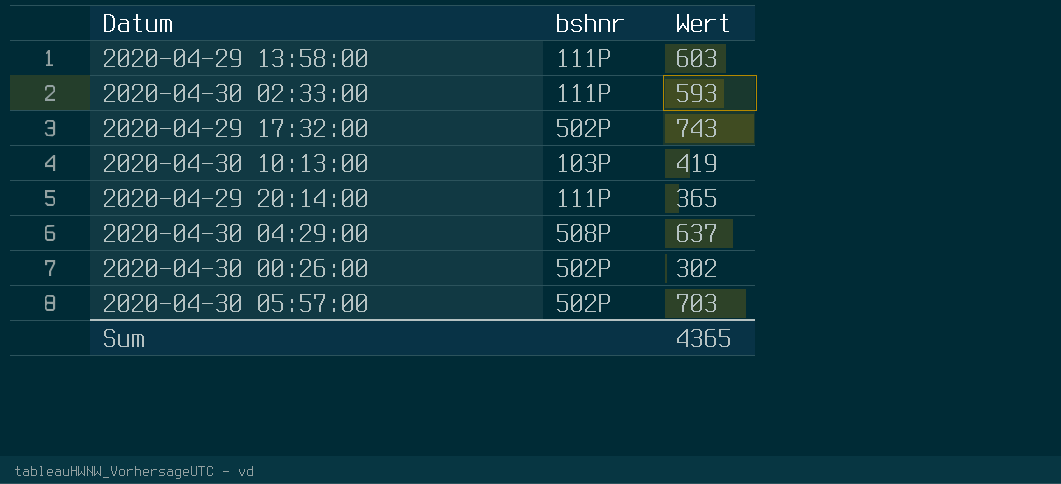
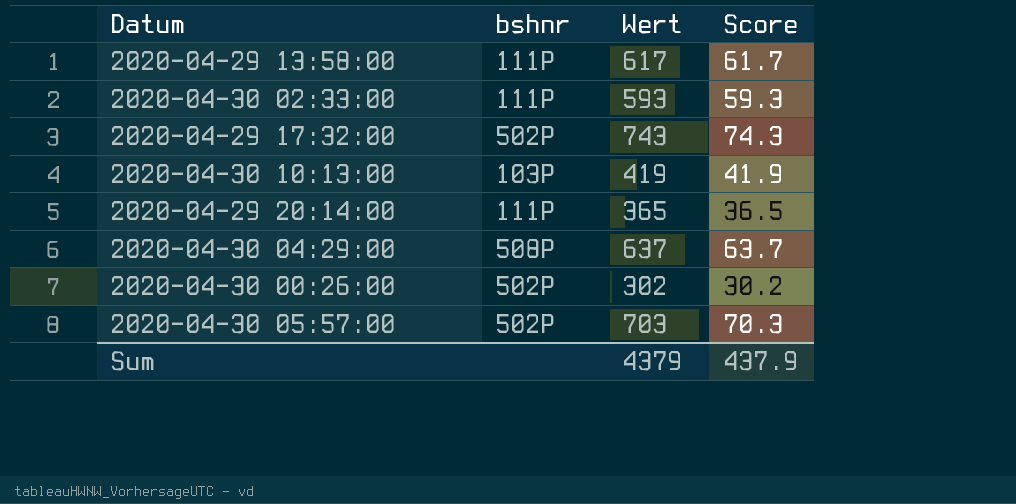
column Score | formula: none -> [Wert] * 0.1
2020-04-29 13:58:00 | Wert: 603 -> 617
Sum | Wert: 4365 -> 4379

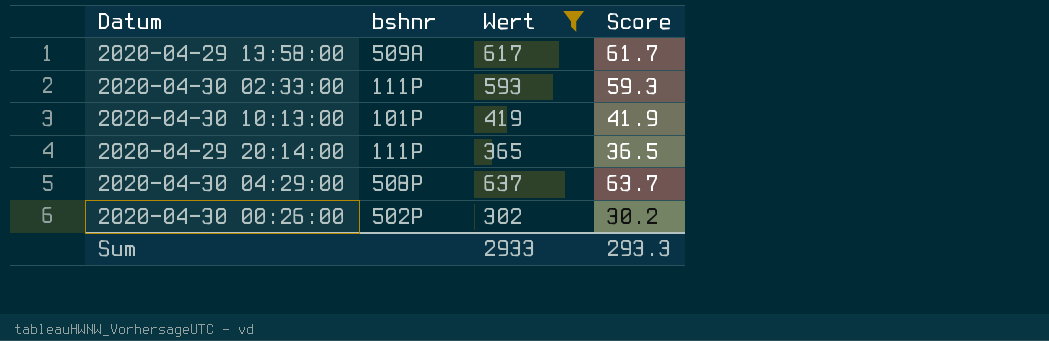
filter: none -> Wert <= 637
2020-04-29 13:58:00 | bshnr: 111P -> 509A
2020-04-30 10:13:00 | bshnr: 103P -> 101P
Sum | Wert: 4379 -> 2933
Sum | Score: 437.9 -> 293.3

